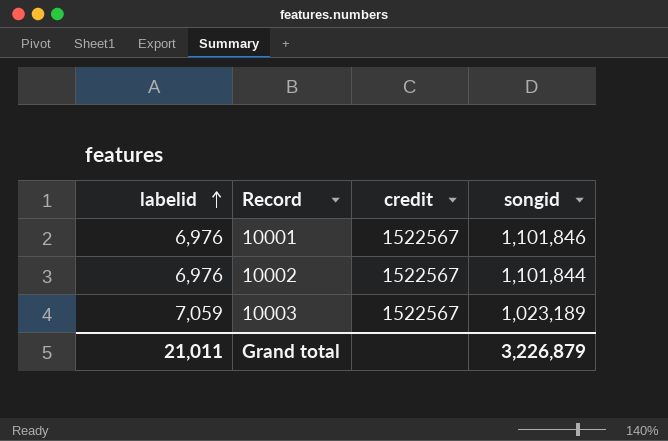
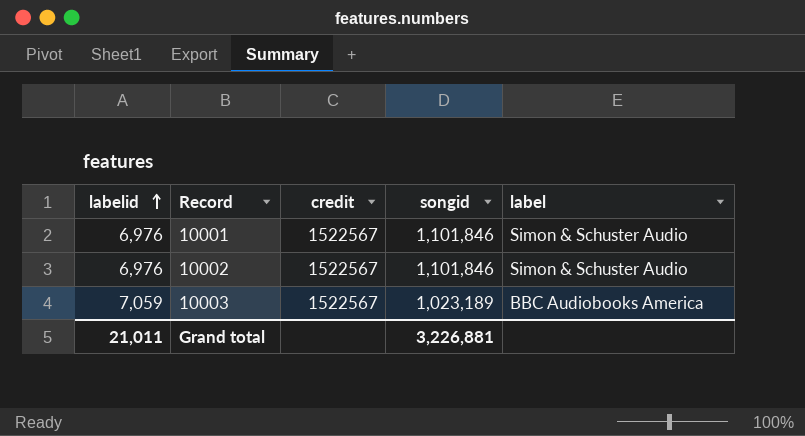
column label | position: none -> 5
10002 | songid: 1,101,844 -> 1,101,846
Grand total | songid: 3,226,879 -> 3,226,881

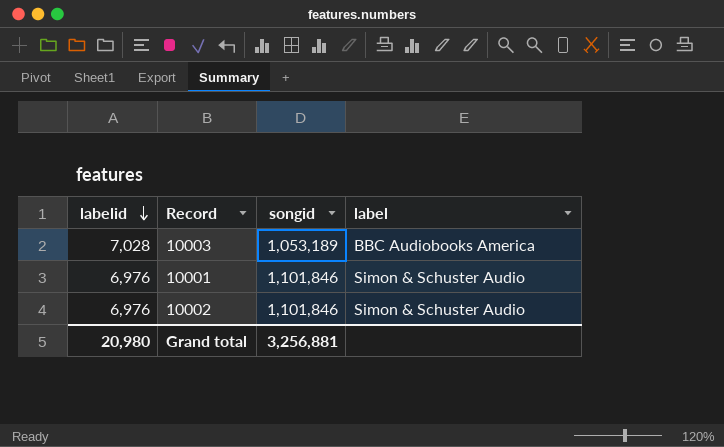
row order: labelid ascending -> labelid descending
column credit | position: 3 -> none
10003 | labelid: 7,059 -> 7,028
10003 | songid: 1,023,189 -> 1,053,189
Grand total | labelid: 21,011 -> 20,980
Grand total | songid: 3,226,881 -> 3,256,881

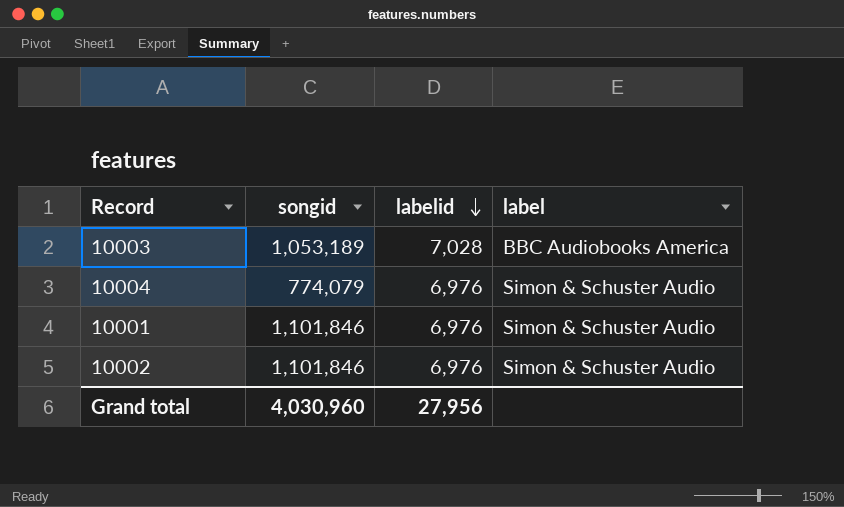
column labelid | position: 1 -> 3
row 10004: none -> 774,079 | 6,976 | Simon & Schuster Audio
Grand total | songid: 3,256,881 -> 4,030,960
Grand total | labelid: 20,980 -> 27,956

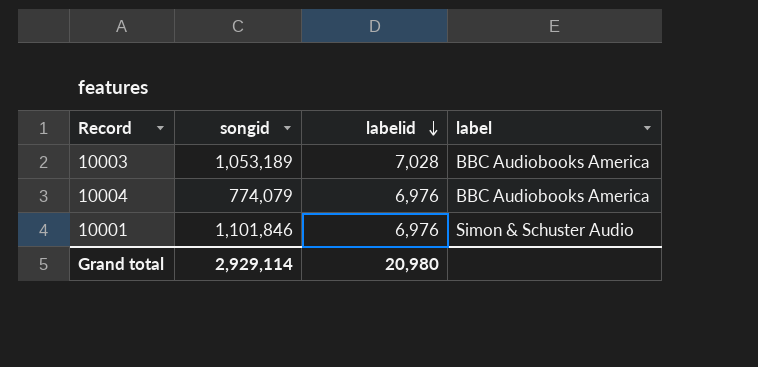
row 10002: 1,101,846 | 6,976 | Simon & Schuster Audio -> none
10004 | label: Simon & Schuster Audio -> BBC Audiobooks America
Grand total | songid: 4,030,960 -> 2,929,114
Grand total | labelid: 27,956 -> 20,980

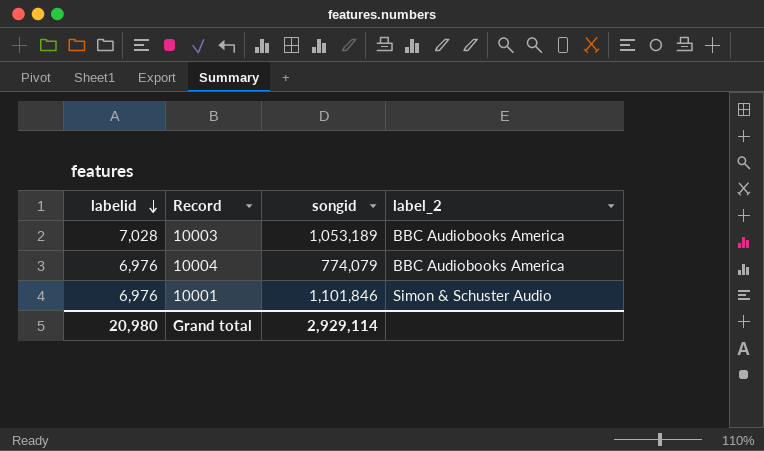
column labelid | position: 3 -> 1
column name: label -> label_2

